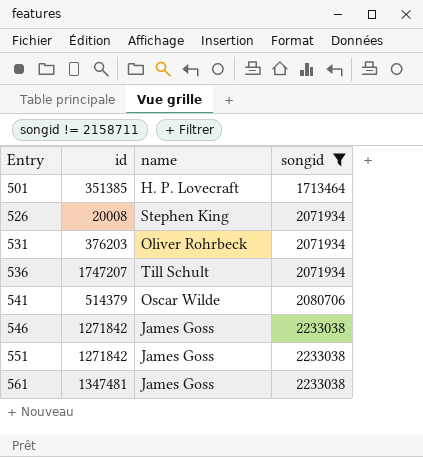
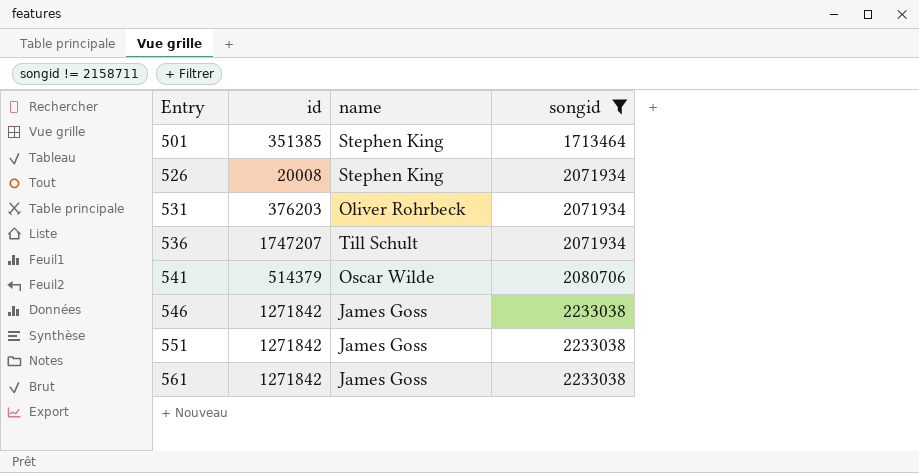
501 | name: H. P. Lovecraft -> Stephen King
561 | id: 1347481 -> 1271842

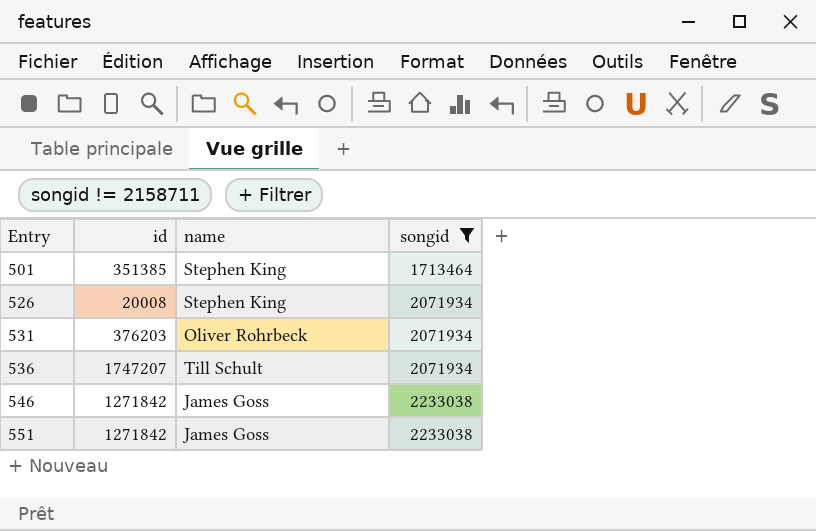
row 541: 514379 | Oscar Wilde | 2080706 -> none
row 561: 1271842 | James Goss | 2233038 -> none

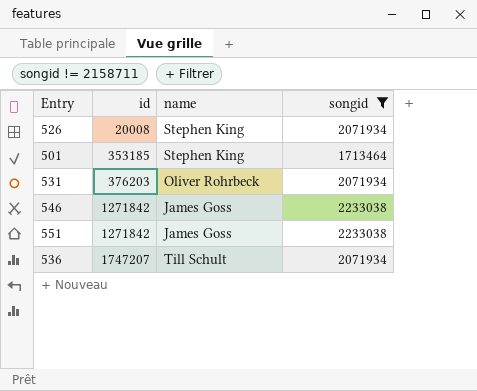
row order: Entry ascending -> id ascending
501 | id: 351385 -> 353185

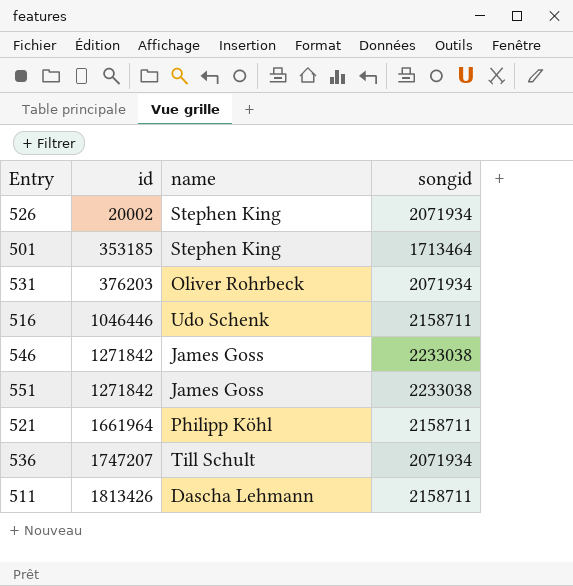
filter: songid != 2158711 -> none
526 | id: 20008 -> 20002

